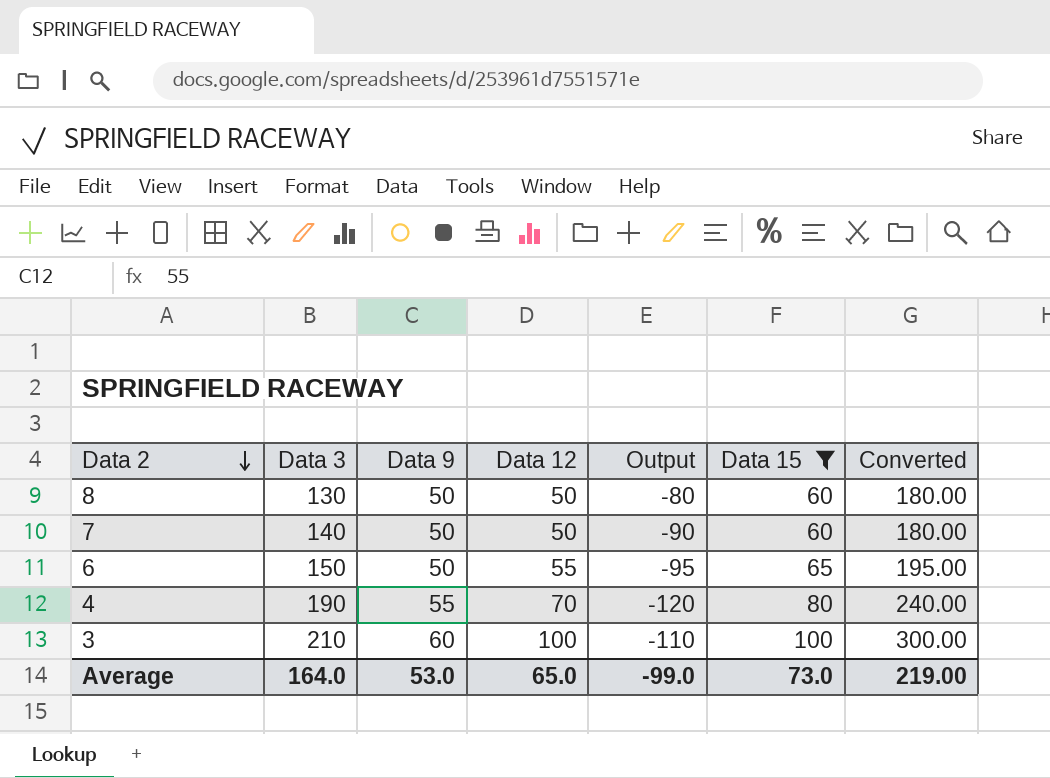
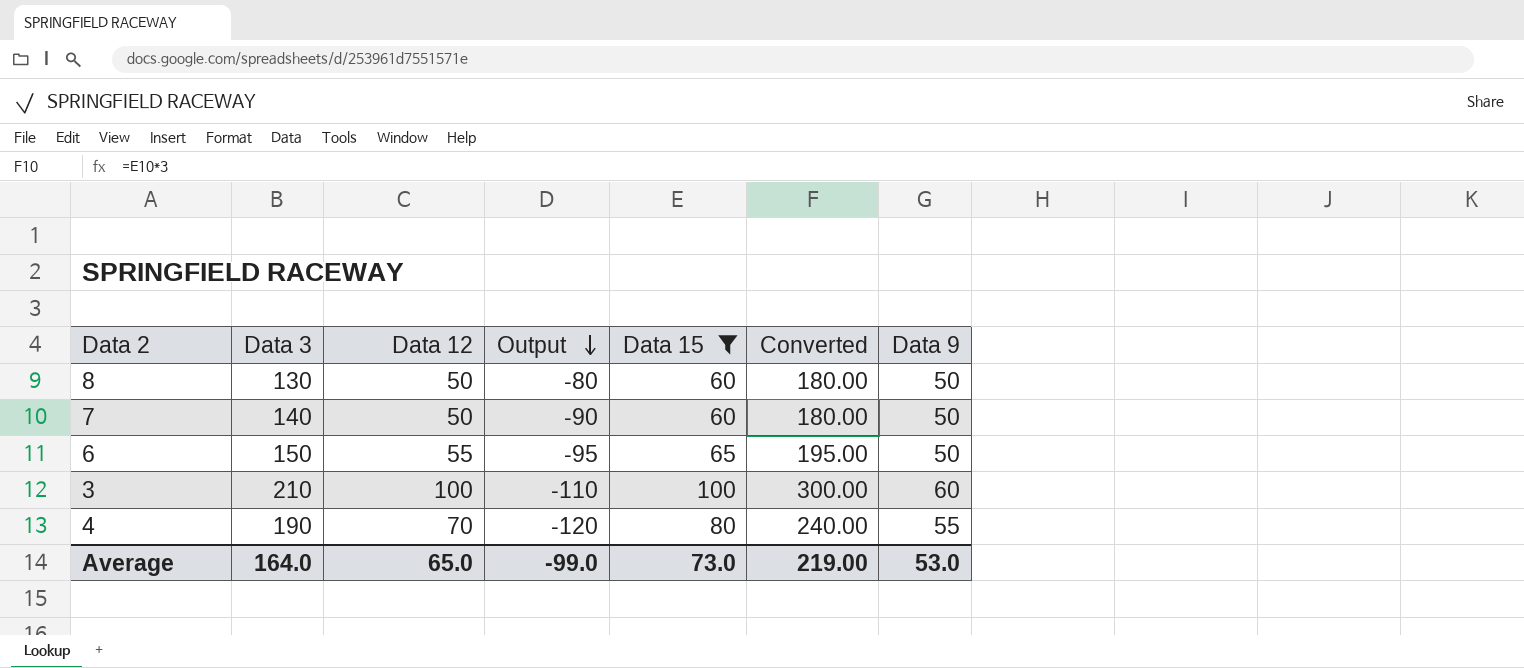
row order: Data 2 descending -> Output descending
column Data 9 | position: 3 -> 7

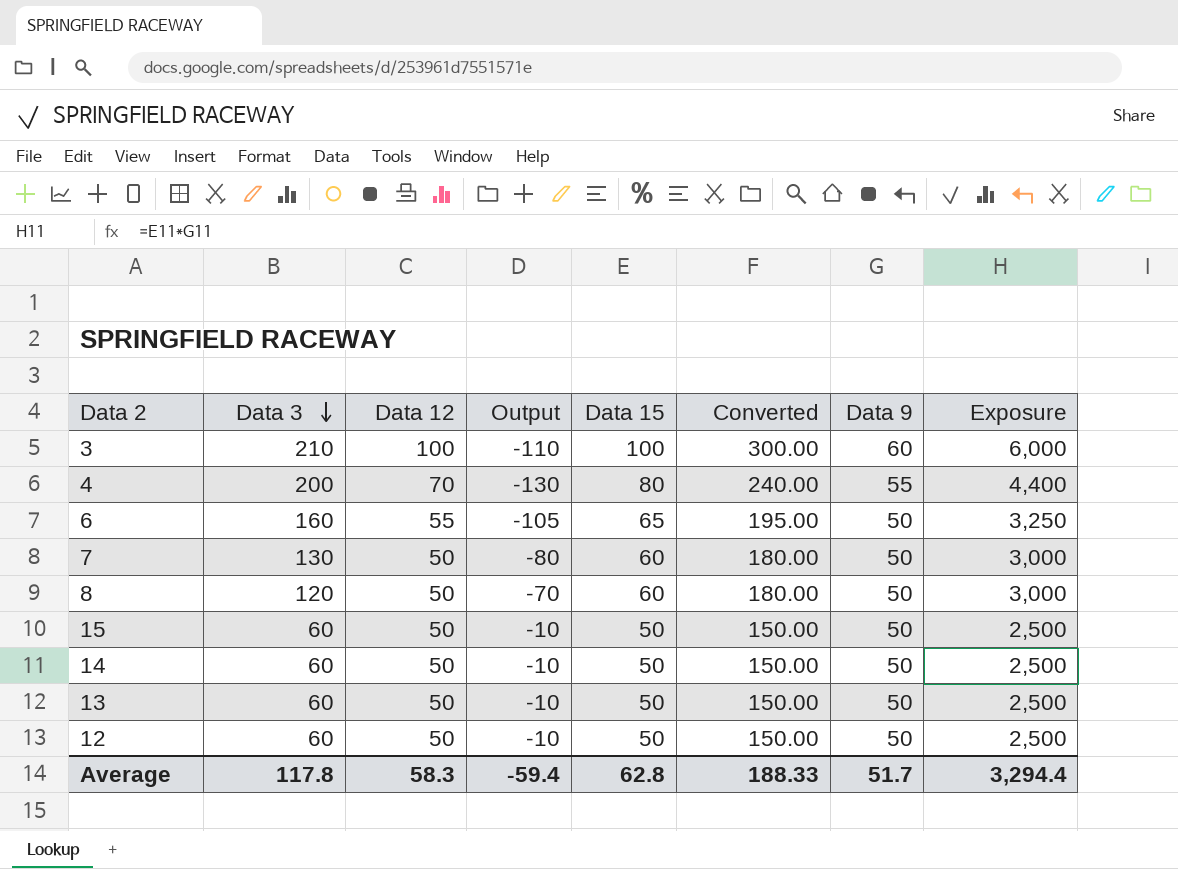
filter: Data 15 != 50 -> none
row order: Output descending -> Data 3 descending
column Exposure | formula: none -> [Data 15] * [Data 9]
4 | Data 3: 190 -> 200
4 | Output: -120 -> -130
6 | Data 3: 150 -> 160
6 | Output: -95 -> -105
7 | Data 3: 140 -> 130
7 | Output: -90 -> -80
8 | Data 3: 130 -> 120
8 | Output: -80 -> -70
Average | Data 3: 164.0 -> 117.8
Average | Data 12: 65.0 -> 58.3
Average | Output: -99.0 -> -59.4
Average | Data 15: 73.0 -> 62.8
Average | Converted: 219.00 -> 188.33
Average | Data 9: 53.0 -> 51.7

